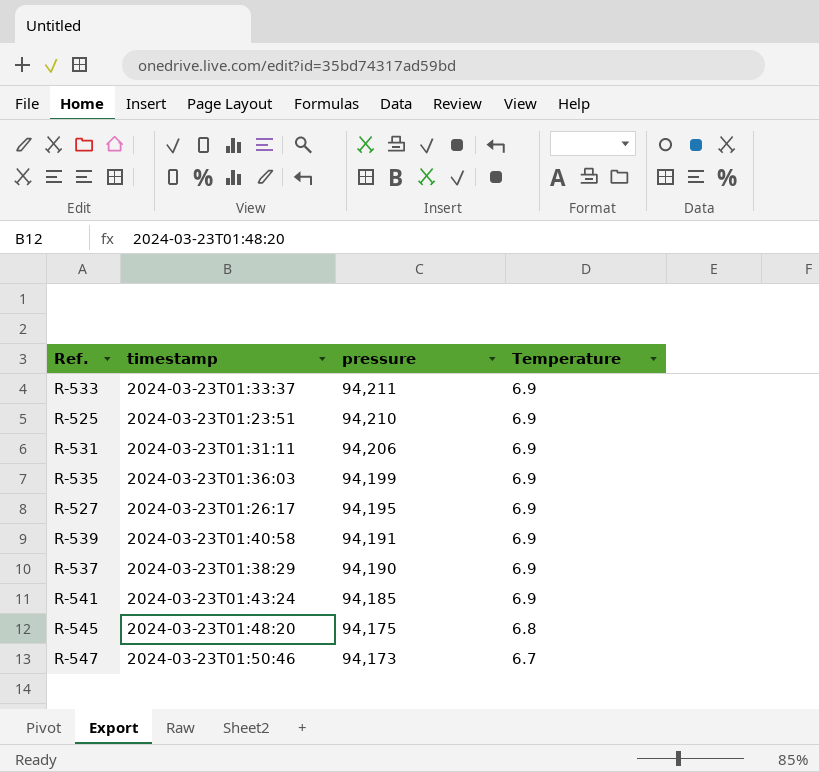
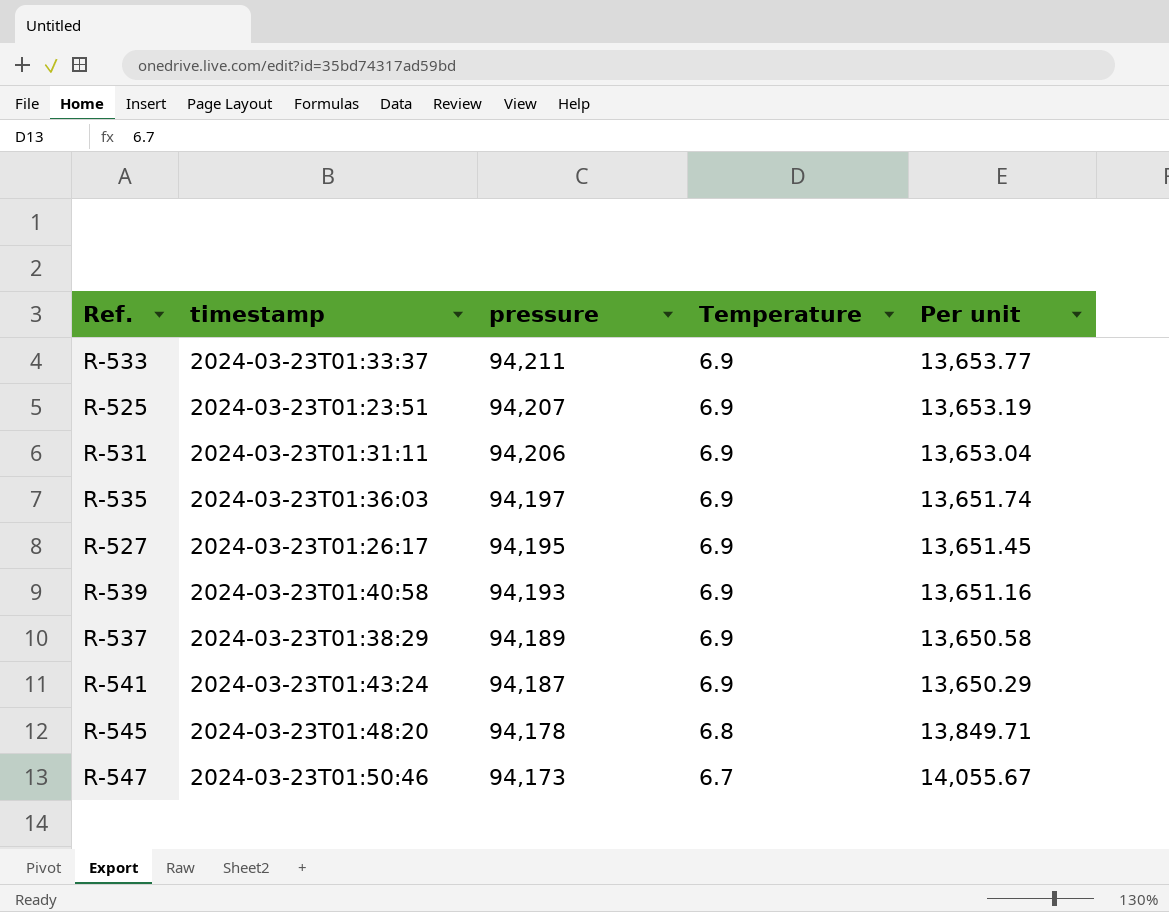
column Per unit | formula: none -> [pressure] / [Temperature]
R-525 | pressure: 94,210 -> 94,207
R-535 | pressure: 94,199 -> 94,197
R-539 | pressure: 94,191 -> 94,193
R-537 | pressure: 94,190 -> 94,189
R-541 | pressure: 94,185 -> 94,187
R-545 | pressure: 94,175 -> 94,178

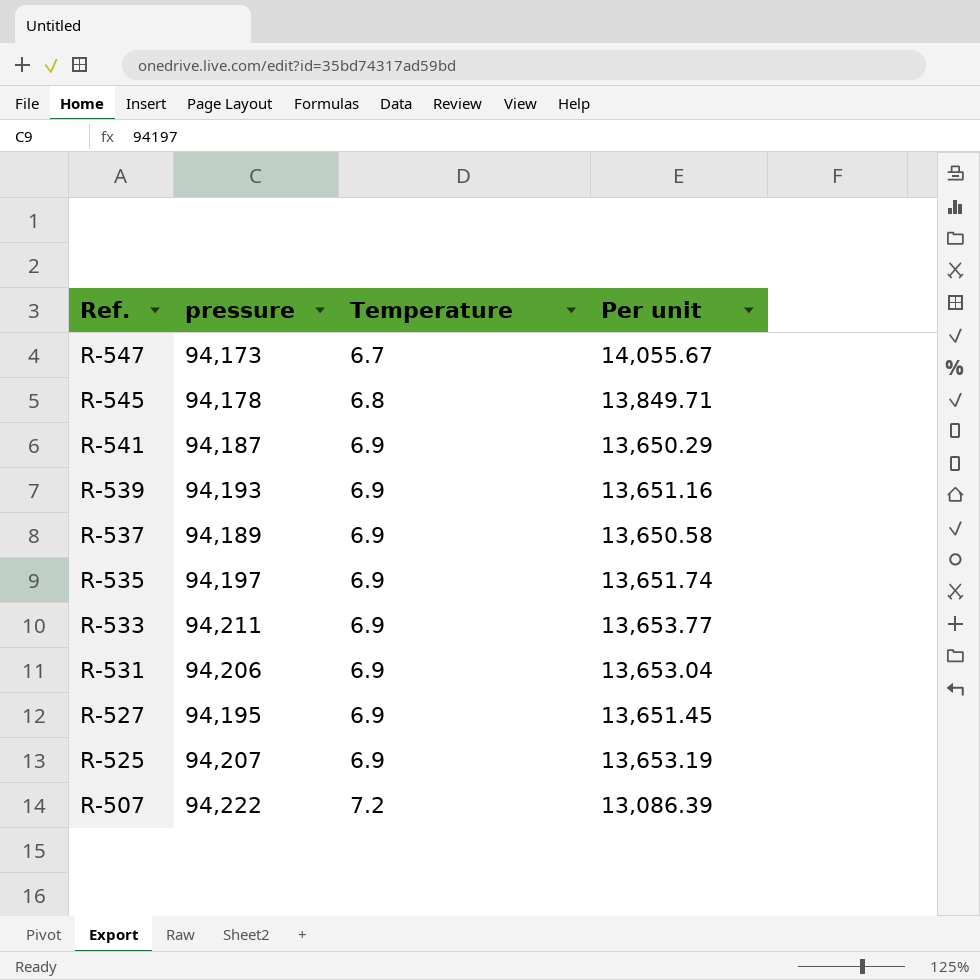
row order: pressure descending -> Ref. descending
column timestamp | position: 2 -> none
row R-507: none -> 94,222 | 7.2 | 13,086.39

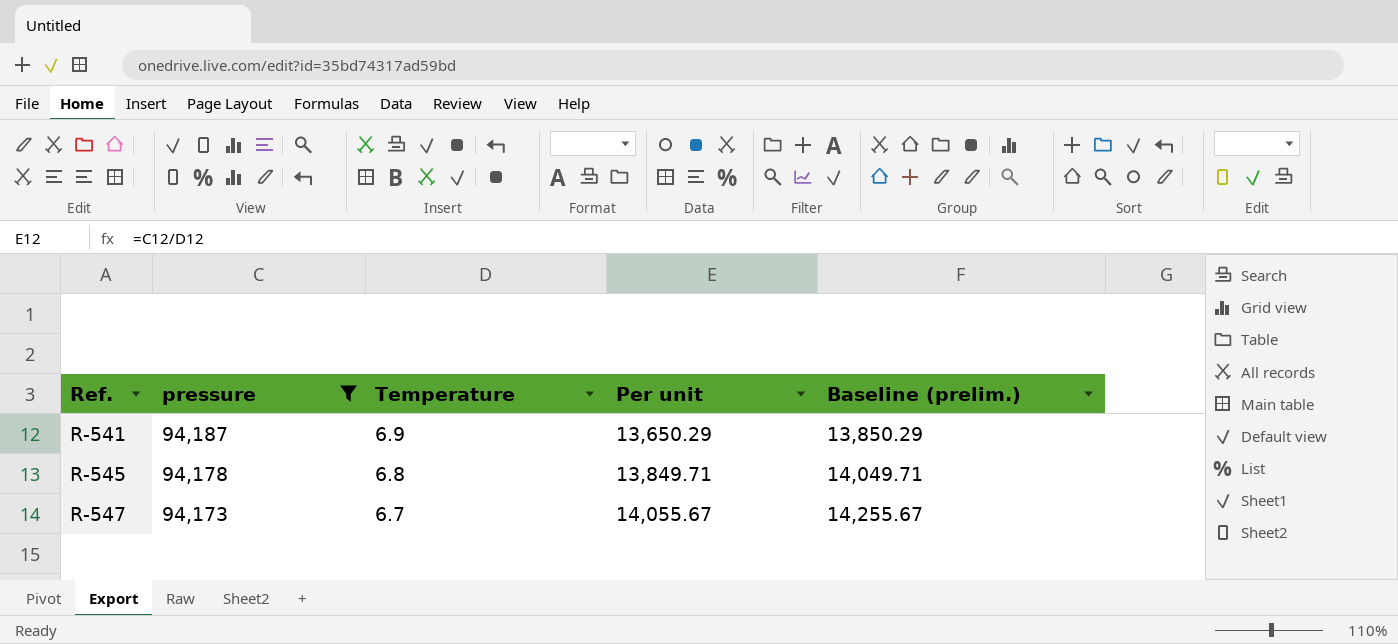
filter: none -> pressure <= 94,187
row order: Ref. descending -> Ref. ascending
column Baseline (prelim.) | formula: none -> [Per unit] + 200

